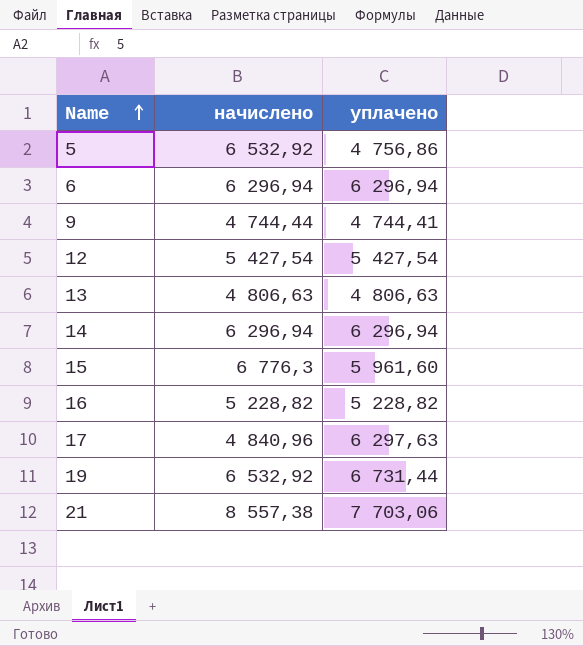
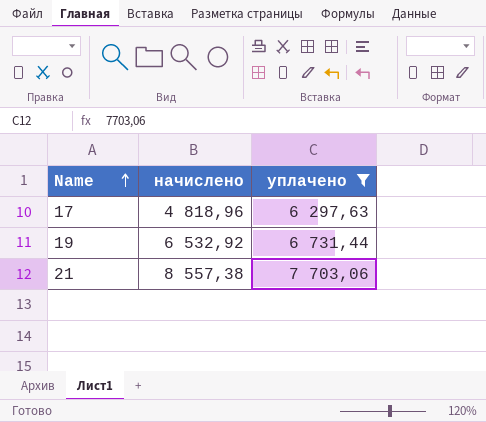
filter: none -> уплачено >= 6 297,63
17 | начислено: 4 840,96 -> 4 818,96

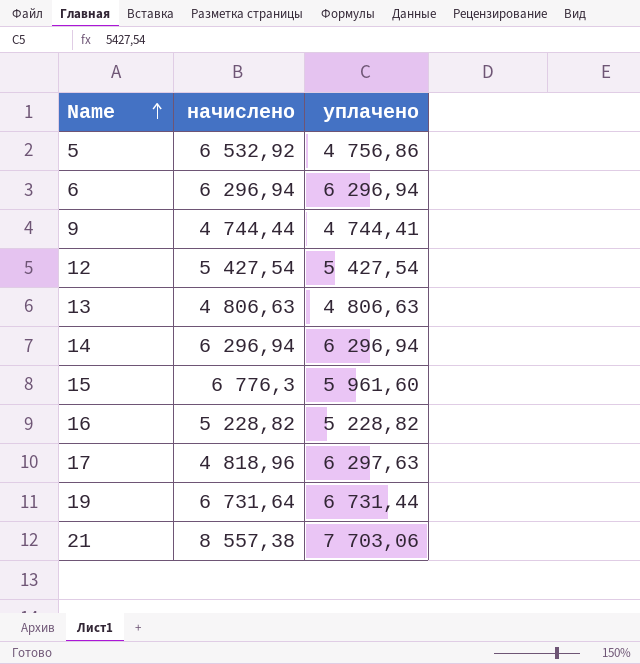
filter: уплачено >= 6 297,63 -> none
19 | начислено: 6 532,92 -> 6 731,64

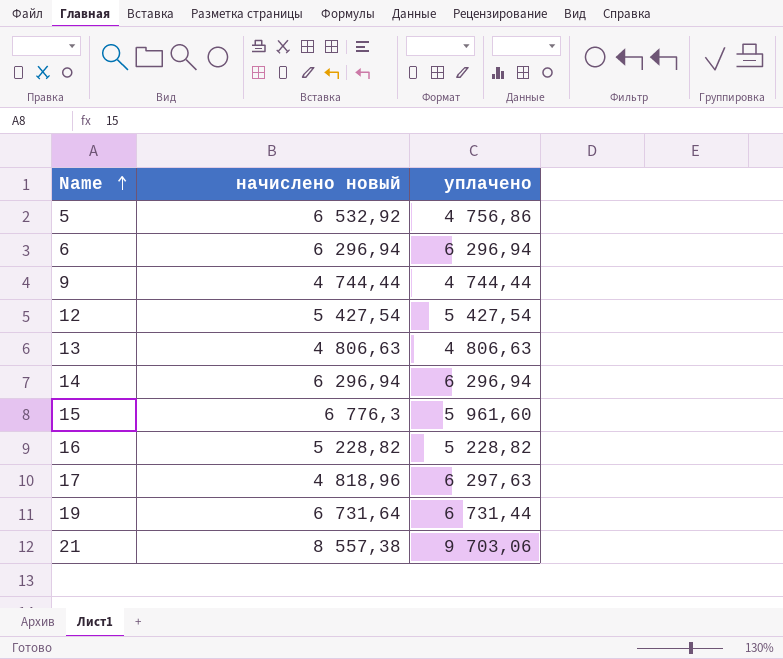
column name: начислено -> начислено новый
9 | уплачено: 4 744,41 -> 4 744,44
21 | уплачено: 7 703,06 -> 9 703,06

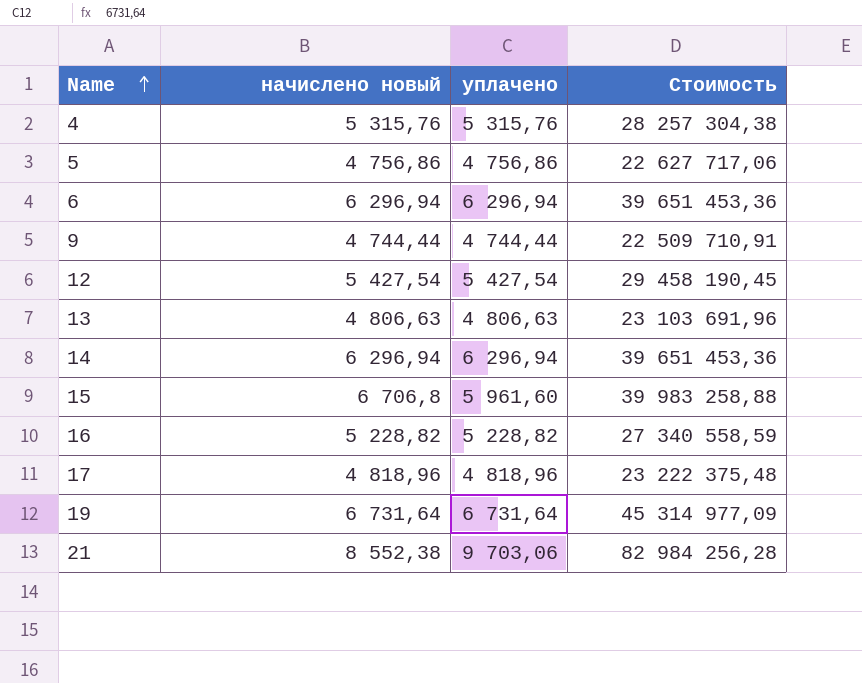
column Стоимость | formula: none -> [начислено новый] * [уплачено]
row 4: none -> 5 315,76 | 5 315,76 | 28 257 304,38
5 | начислено новый: 6 532,92 -> 4 756,86
15 | начислено новый: 6 776,3 -> 6 706,8
17 | уплачено: 6 297,63 -> 4 818,96
19 | уплачено: 6 731,44 -> 6 731,64
21 | начислено новый: 8 557,38 -> 8 552,38

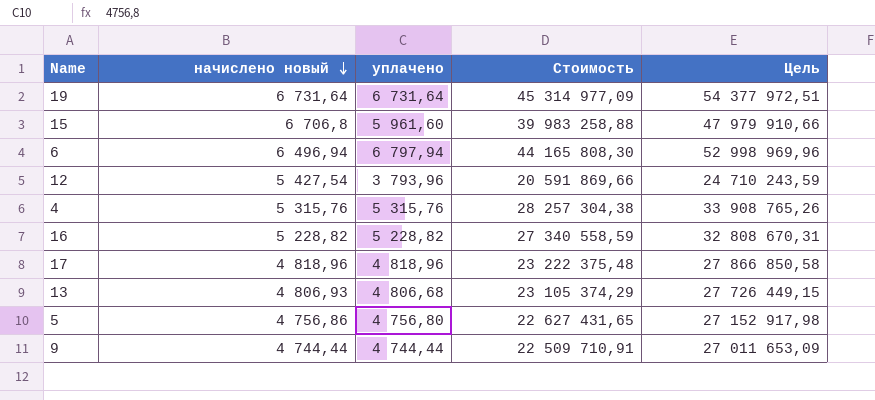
row order: Name ascending -> начислено новый descending
column Цель | formula: none -> [Стоимость] * 1,2
row 14: 6 296,94 | 6 296,94 | 39 651 453,36 -> none
row 21: 8 552,38 | 9 703,06 | 82 984 256,28 -> none
6 | начислено новый: 6 296,94 -> 6 496,94
6 | уплачено: 6 296,94 -> 6 797,94
6 | Стоимость: 39 651 453,36 -> 44 165 808,30
12 | уплачено: 5 427,54 -> 3 793,96
12 | Стоимость: 29 458 190,45 -> 20 591 869,66
13 | начислено новый: 4 806,63 -> 4 806,93
13 | уплачено: 4 806,63 -> 4 806,68
13 | Стоимость: 23 103 691,96 -> 23 105 374,29
5 | уплачено: 4 756,86 -> 4 756,80
5 | Стоимость: 22 627 717,06 -> 22 627 431,65

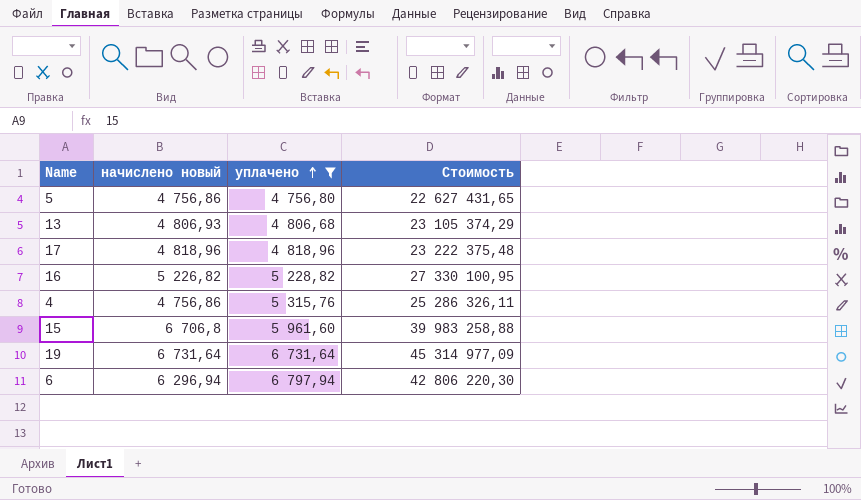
filter: none -> уплачено >= 4 756,80
row order: начислено новый descending -> уплачено ascending
column Цель | formula: [Стоимость] * 1,2 -> none
16 | начислено новый: 5 228,82 -> 5 226,82
16 | Стоимость: 27 340 558,59 -> 27 330 100,95
4 | начислено новый: 5 315,76 -> 4 756,86
4 | Стоимость: 28 257 304,38 -> 25 286 326,11
6 | начислено новый: 6 496,94 -> 6 296,94
6 | Стоимость: 44 165 808,30 -> 42 806 220,30

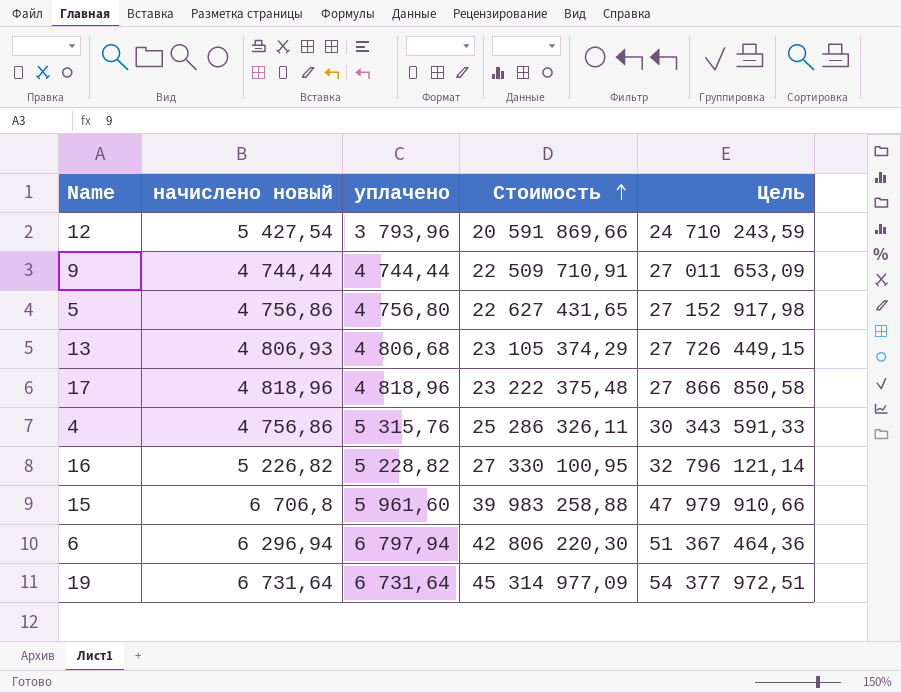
filter: уплачено >= 4 756,80 -> none
row order: уплачено ascending -> Стоимость ascending
column Цель | formula: none -> [Стоимость] * 1,2

